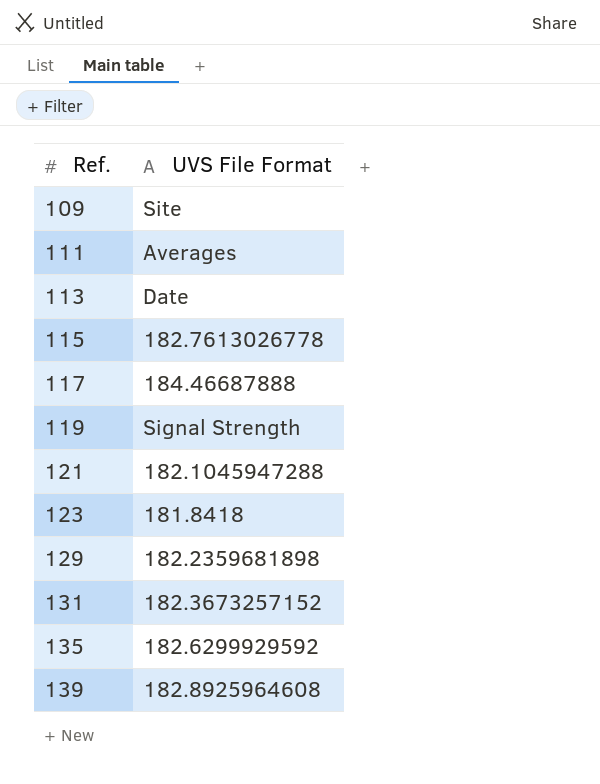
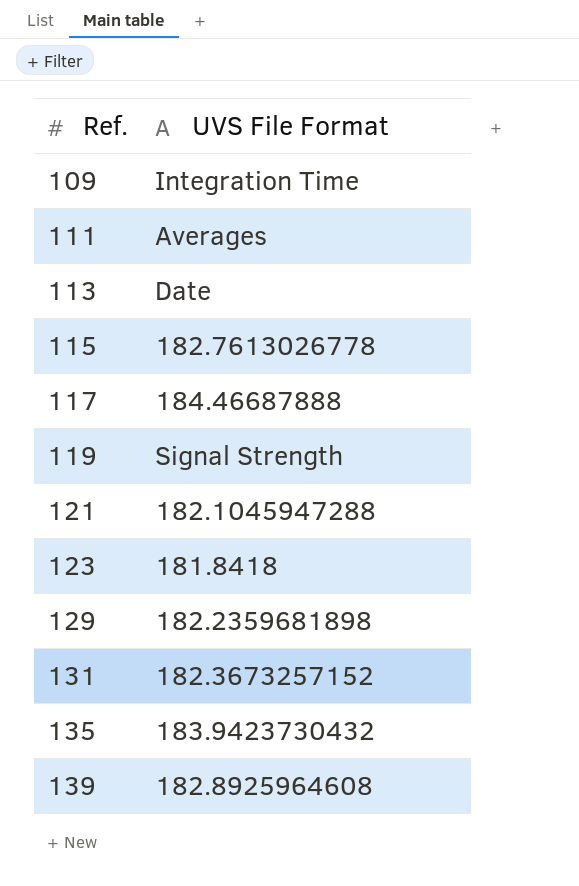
109 | UVS File Format: Site -> Integration Time
135 | UVS File Format: 182.6299929592 -> 183.9423730432

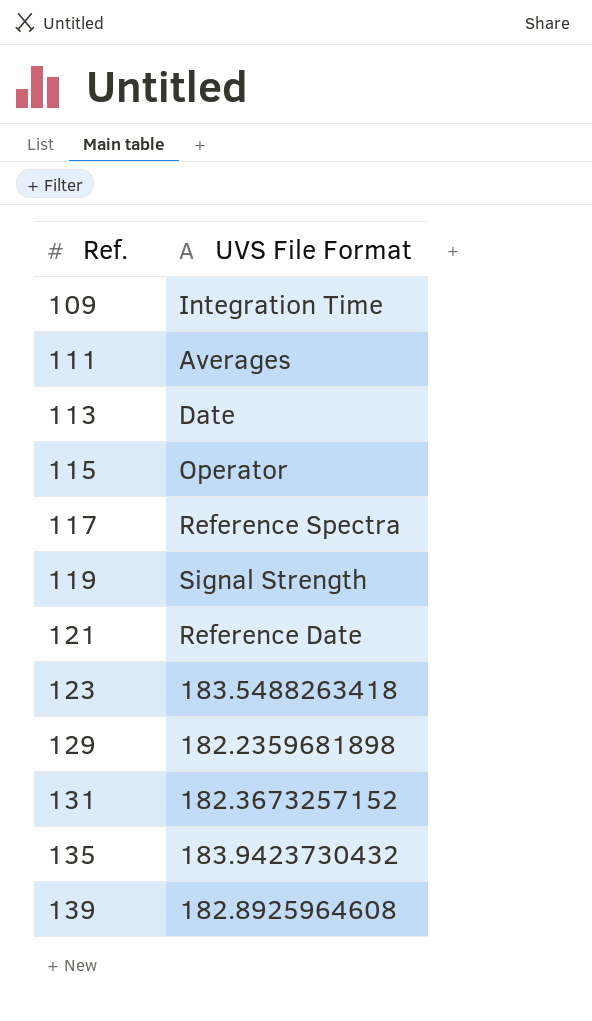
115 | UVS File Format: 182.7613026778 -> Operator
117 | UVS File Format: 184.46687888 -> Reference Spectra
121 | UVS File Format: 182.1045947288 -> Reference Date
123 | UVS File Format: 181.8418 -> 183.5488263418

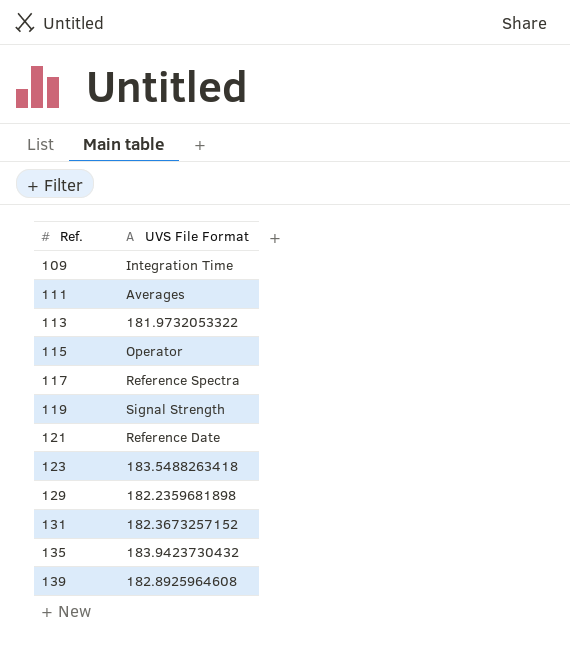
113 | UVS File Format: Date -> 181.9732053322

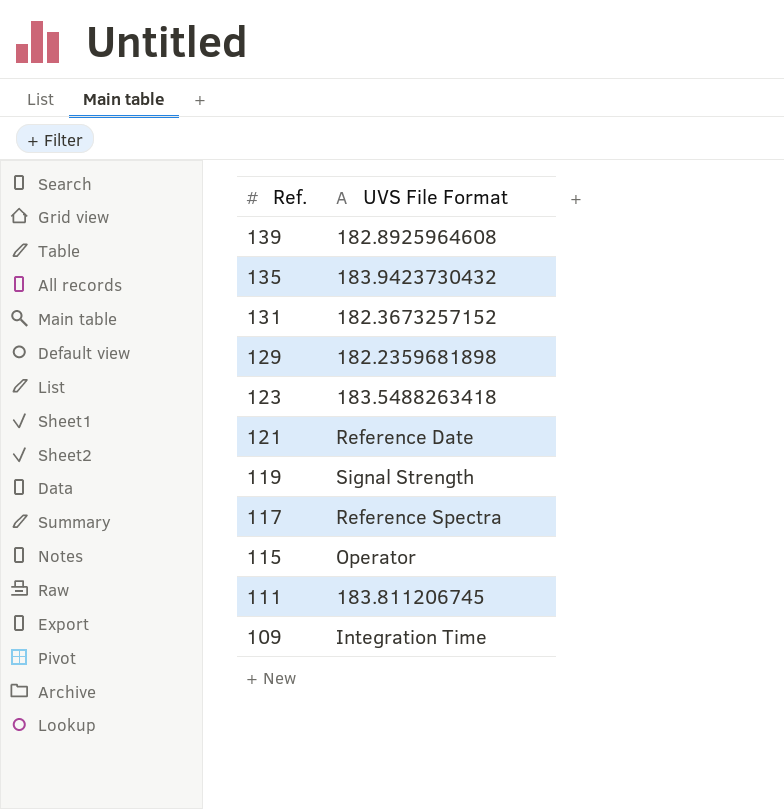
row order: Ref. ascending -> Ref. descending
row 113: 181.9732053322 -> none
111 | UVS File Format: Averages -> 183.811206745

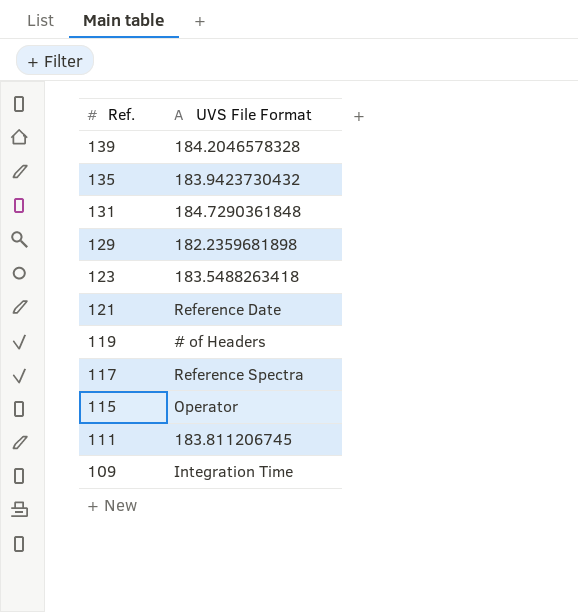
139 | UVS File Format: 182.8925964608 -> 184.2046578328
131 | UVS File Format: 182.3673257152 -> 184.7290361848
119 | UVS File Format: Signal Strength -> # of Headers

